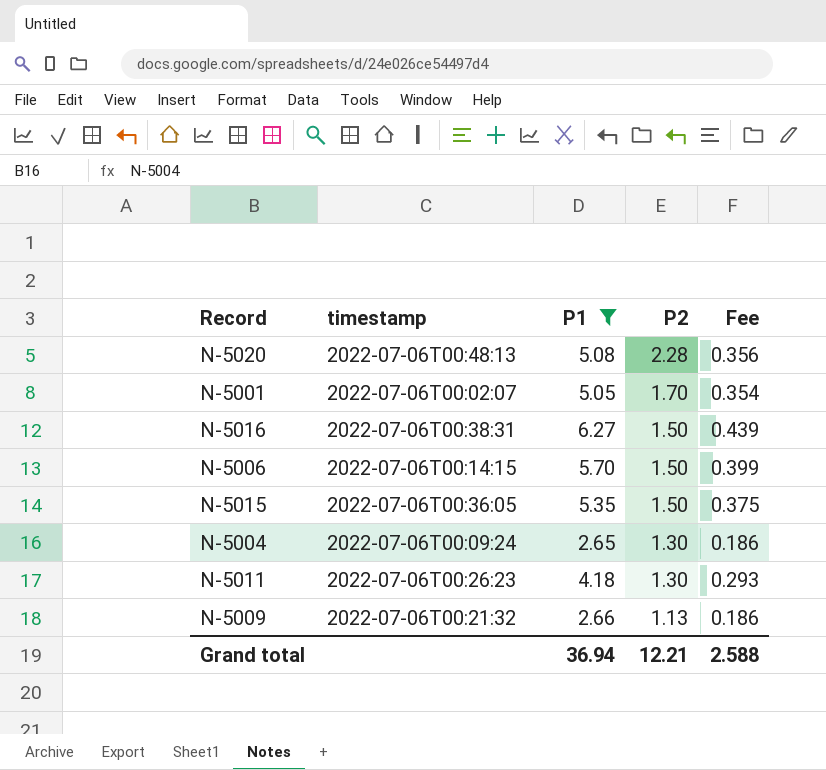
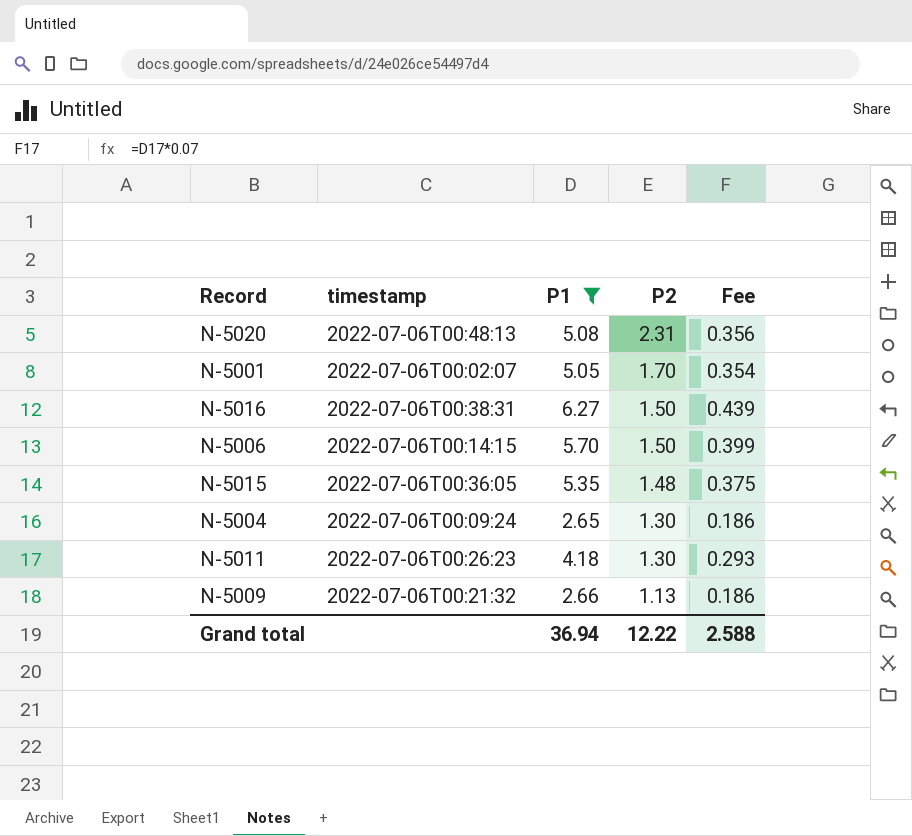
N-5020 | P2: 2.28 -> 2.31
N-5015 | P2: 1.50 -> 1.48
Grand total | P2: 12.21 -> 12.22

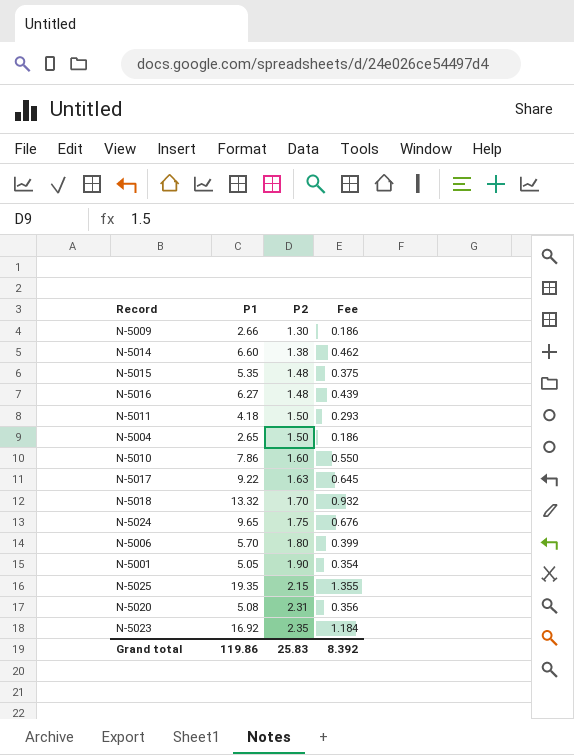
filter: P1 <= 6.27 -> none
row order: P2 descending -> P2 ascending
column timestamp | position: 2 -> none
N-5009 | P2: 1.13 -> 1.30
N-5016 | P2: 1.50 -> 1.48
N-5011 | P2: 1.30 -> 1.50
N-5004 | P2: 1.30 -> 1.50
N-5006 | P2: 1.50 -> 1.80
N-5001 | P2: 1.70 -> 1.90
Grand total | P1: 36.94 -> 119.86
Grand total | P2: 12.22 -> 25.83
Grand total | Fee: 2.588 -> 8.392

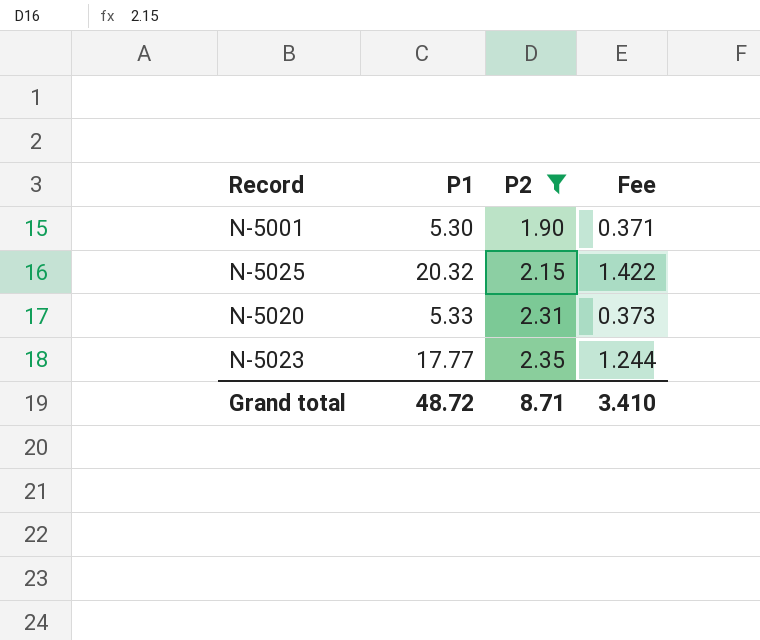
filter: none -> P2 >= 1.90
N-5001 | P1: 5.05 -> 5.30
N-5001 | Fee: 0.354 -> 0.371
N-5025 | P1: 19.35 -> 20.32
N-5025 | Fee: 1.355 -> 1.422
N-5020 | P1: 5.08 -> 5.33
N-5020 | Fee: 0.356 -> 0.373
N-5023 | P1: 16.92 -> 17.77
N-5023 | Fee: 1.184 -> 1.244
Grand total | P1: 119.86 -> 48.72
Grand total | P2: 25.83 -> 8.71
Grand total | Fee: 8.392 -> 3.410

